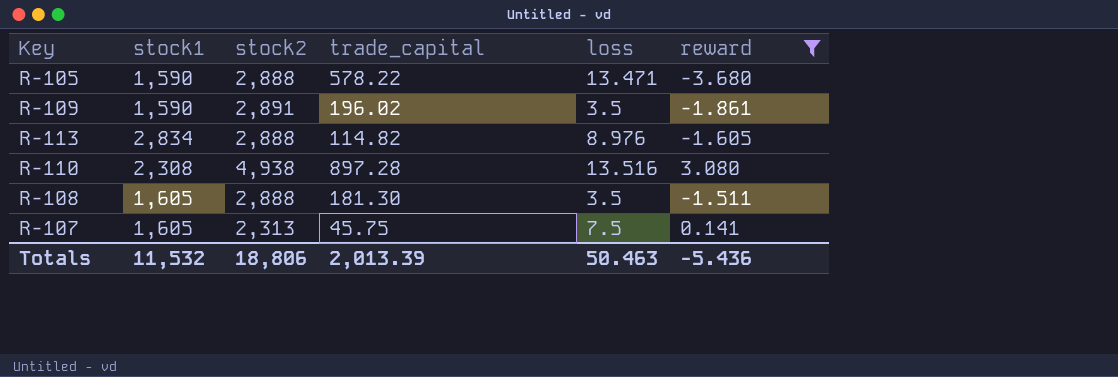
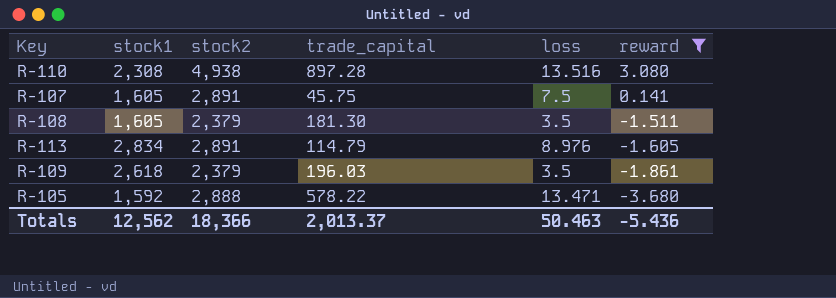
row order: none -> reward descending
R-107 | stock2: 2,313 -> 2,891
R-108 | stock2: 2,888 -> 2,379
R-113 | stock2: 2,888 -> 2,891
R-113 | trade_capital: 114.82 -> 114.79
R-109 | stock1: 1,590 -> 2,618
R-109 | stock2: 2,891 -> 2,379
R-109 | trade_capital: 196.02 -> 196.03
R-105 | stock1: 1,590 -> 1,592
Totals | stock1: 11,532 -> 12,562
Totals | stock2: 18,806 -> 18,366
Totals | trade_capital: 2,013.39 -> 2,013.37

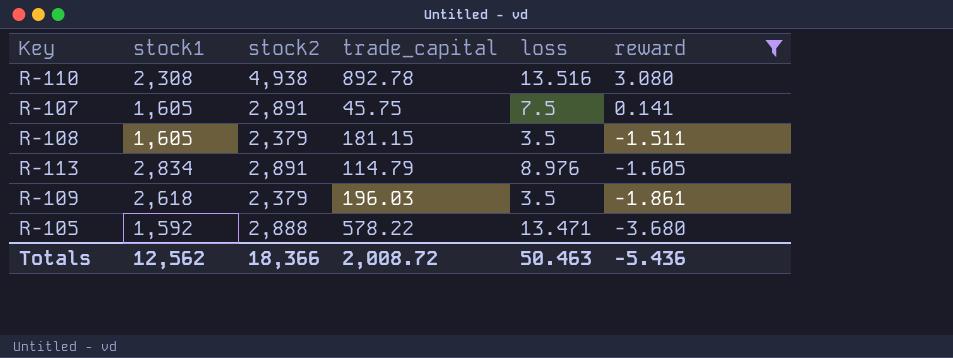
R-110 | trade_capital: 897.28 -> 892.78
R-108 | trade_capital: 181.30 -> 181.15
Totals | trade_capital: 2,013.37 -> 2,008.72

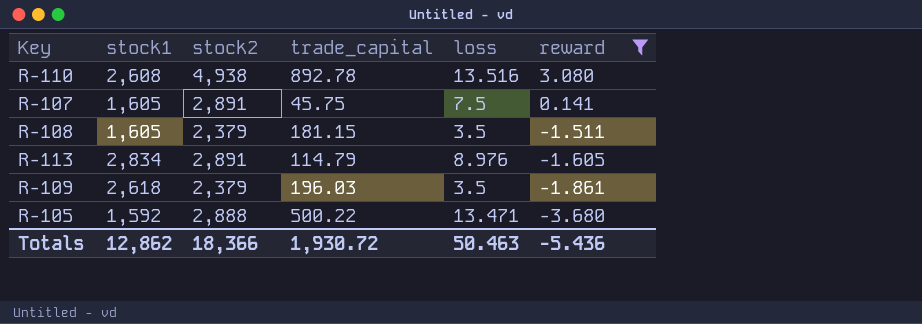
R-110 | stock1: 2,308 -> 2,608
R-105 | trade_capital: 578.22 -> 500.22
Totals | stock1: 12,562 -> 12,862
Totals | trade_capital: 2,008.72 -> 1,930.72

